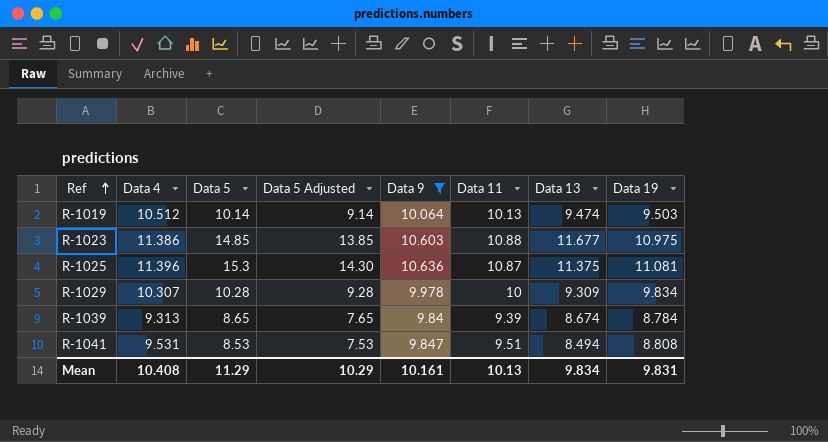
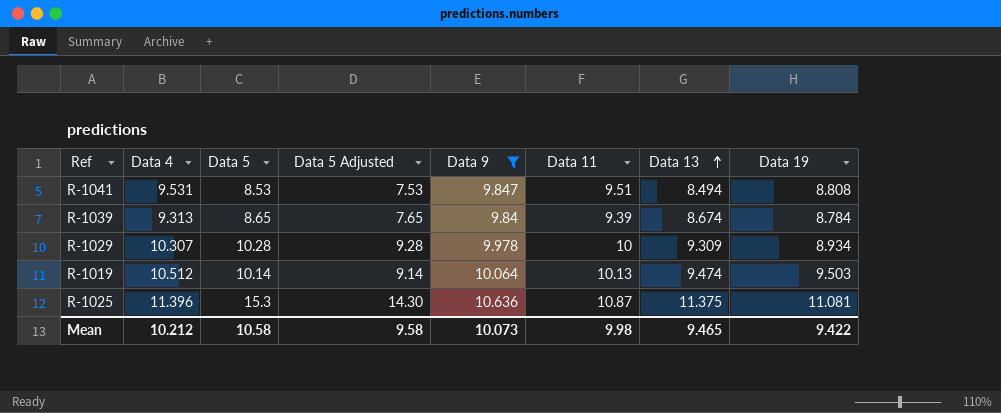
row order: Ref ascending -> Data 13 ascending
row R-1023: 11.386 | 14.85 | 13.85 | 10.603 | 10.88 | 11.677 | 10.975 -> none
R-1029 | Data 19: 9.834 -> 8.934
Mean | Data 4: 10.408 -> 10.212
Mean | Data 5: 11.29 -> 10.58
Mean | Data 5 Adjusted: 10.29 -> 9.58
Mean | Data 9: 10.161 -> 10.073
Mean | Data 11: 10.13 -> 9.98
Mean | Data 13: 9.834 -> 9.465
Mean | Data 19: 9.831 -> 9.422

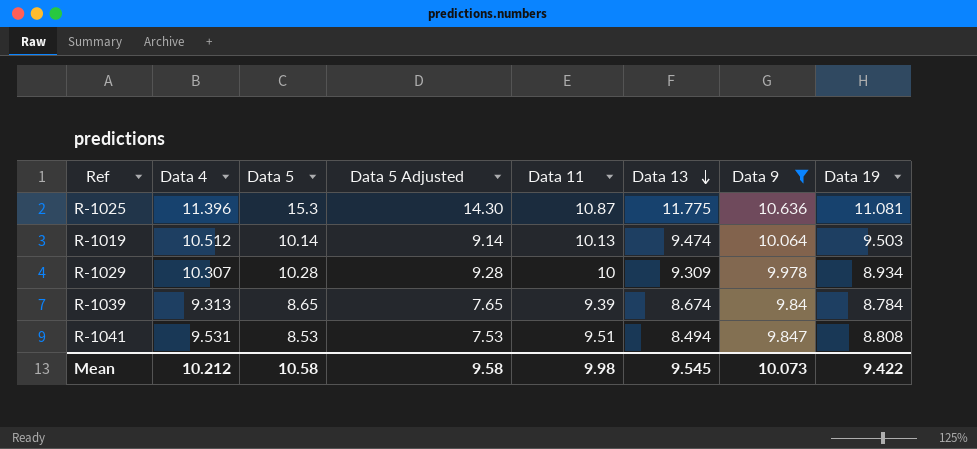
row order: Data 13 ascending -> Data 13 descending
column Data 9 | position: 5 -> 7
R-1025 | Data 13: 11.375 -> 11.775
Mean | Data 13: 9.465 -> 9.545

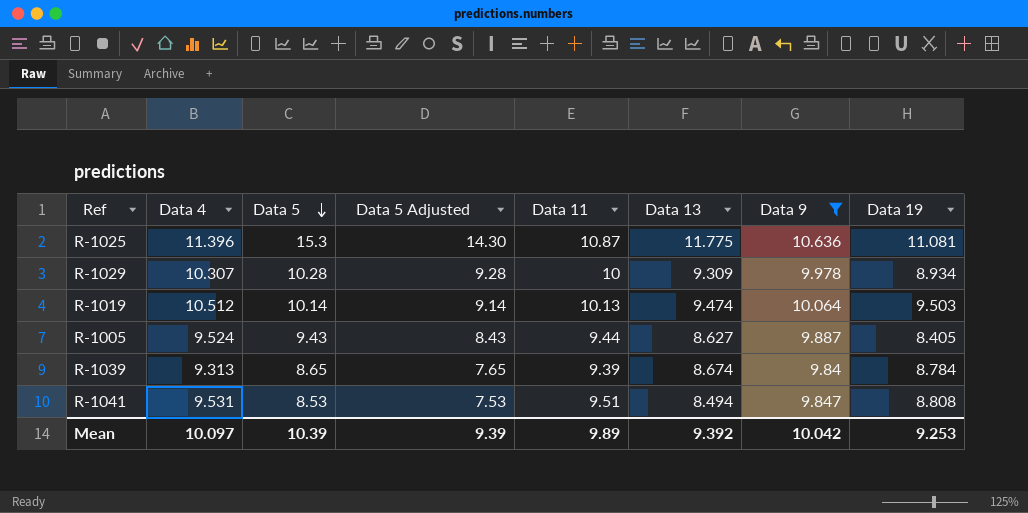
row order: Data 13 descending -> Data 5 descending
row R-1005: none -> 9.524 | 9.43 | 8.43 | 9.44 | 8.627 | 9.887 | 8.405
Mean | Data 4: 10.212 -> 10.097
Mean | Data 5: 10.58 -> 10.39
Mean | Data 5 Adjusted: 9.58 -> 9.39
Mean | Data 11: 9.98 -> 9.89
Mean | Data 13: 9.545 -> 9.392
Mean | Data 9: 10.073 -> 10.042
Mean | Data 19: 9.422 -> 9.253

